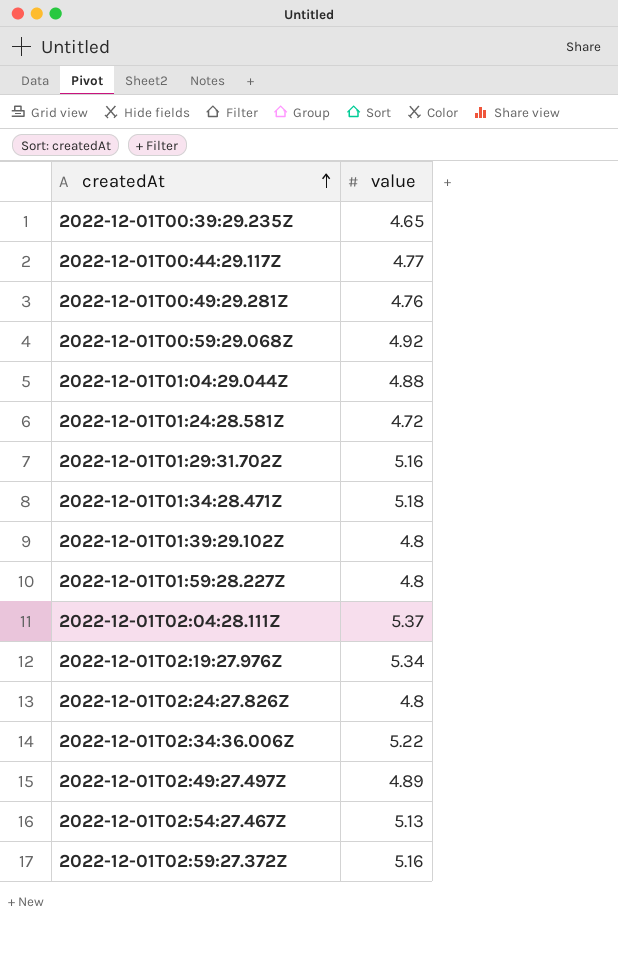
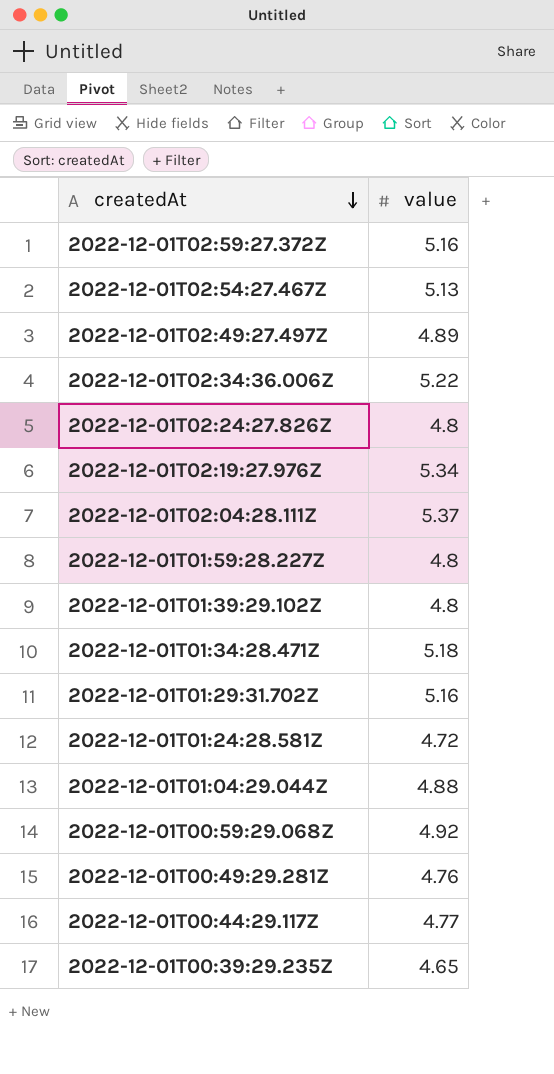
row order: createdAt ascending -> createdAt descending

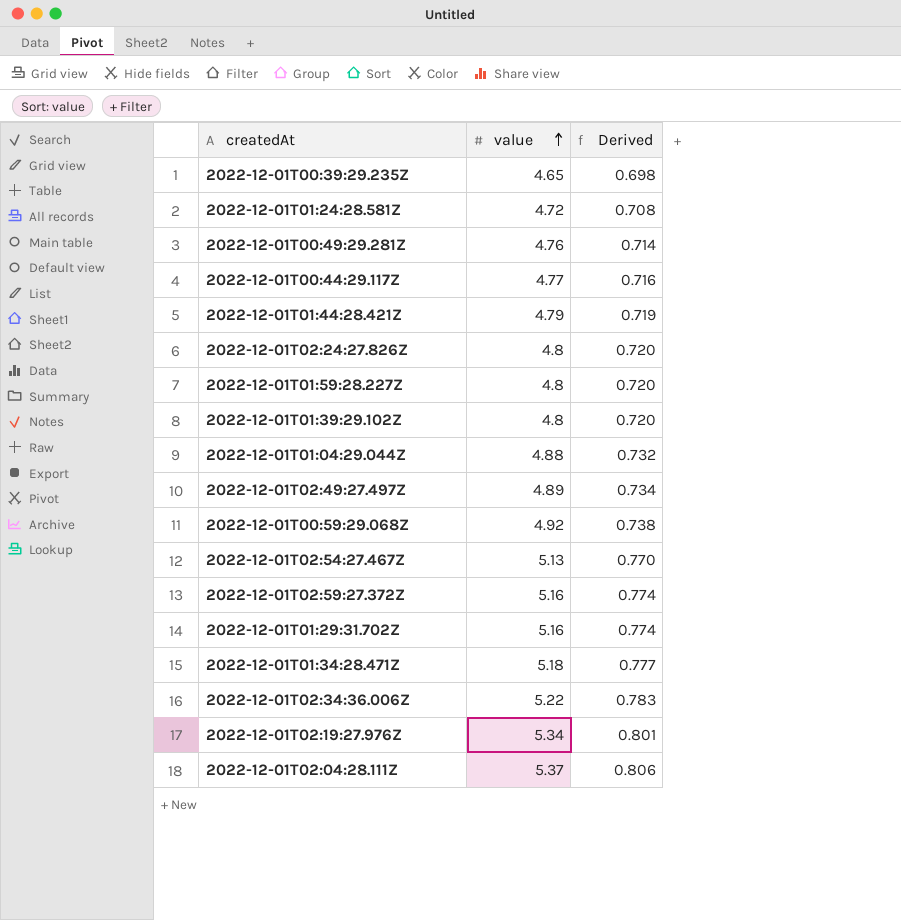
row order: createdAt descending -> value ascending
column Derived | formula: none -> [value] * 0.15
row 2022-12-01T01:44:28.421Z: none -> 4.79 | 0.719

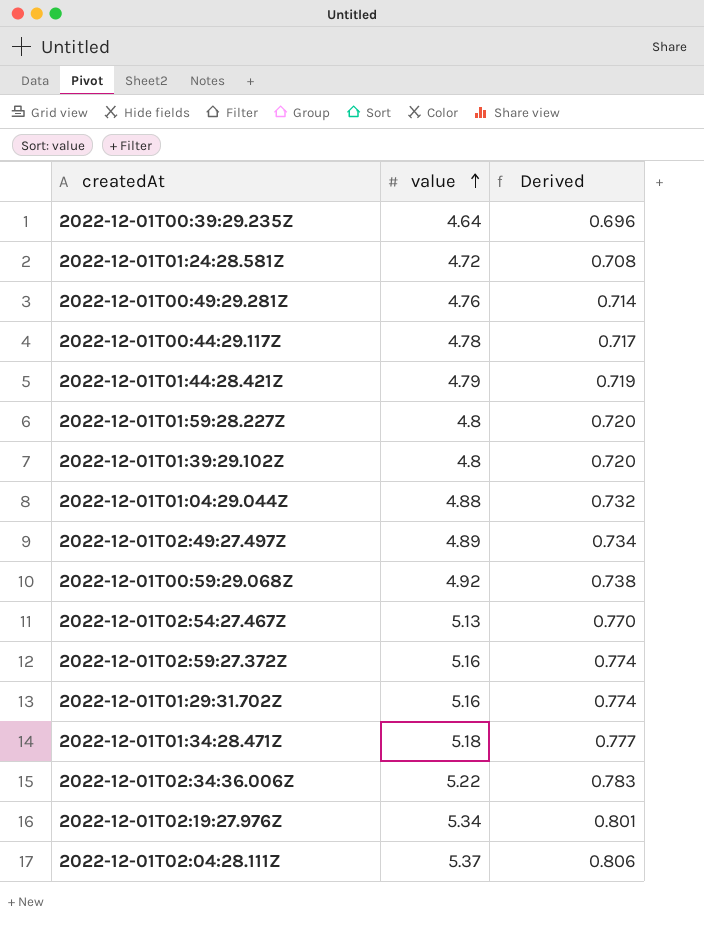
row 2022-12-01T02:24:27.826Z: 4.8 | 0.720 -> none
2022-12-01T00:39:29.235Z | value: 4.65 -> 4.64
2022-12-01T00:39:29.235Z | Derived: 0.698 -> 0.696
2022-12-01T00:44:29.117Z | value: 4.77 -> 4.78
2022-12-01T00:44:29.117Z | Derived: 0.716 -> 0.717

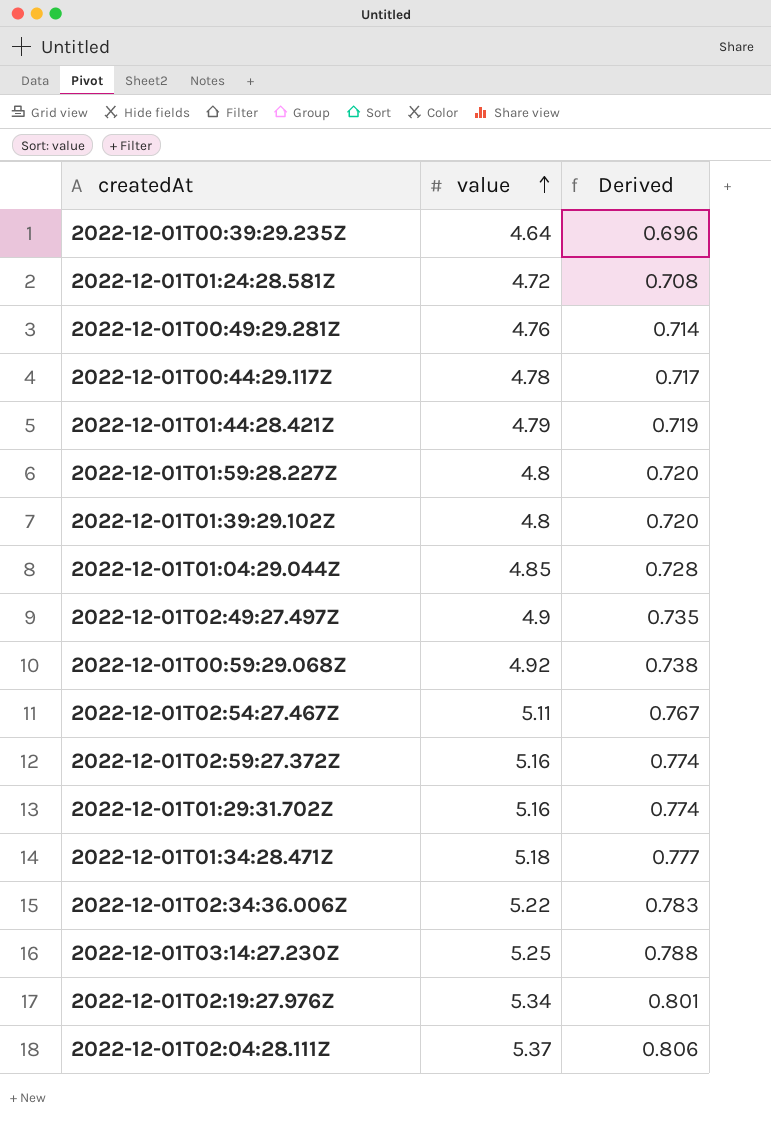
2022-12-01T01:04:29.044Z | value: 4.88 -> 4.85
2022-12-01T01:04:29.044Z | Derived: 0.732 -> 0.728
2022-12-01T02:49:27.497Z | value: 4.89 -> 4.9
2022-12-01T02:49:27.497Z | Derived: 0.734 -> 0.735
2022-12-01T02:54:27.467Z | value: 5.13 -> 5.11
2022-12-01T02:54:27.467Z | Derived: 0.770 -> 0.767
row 2022-12-01T03:14:27.230Z: none -> 5.25 | 0.788

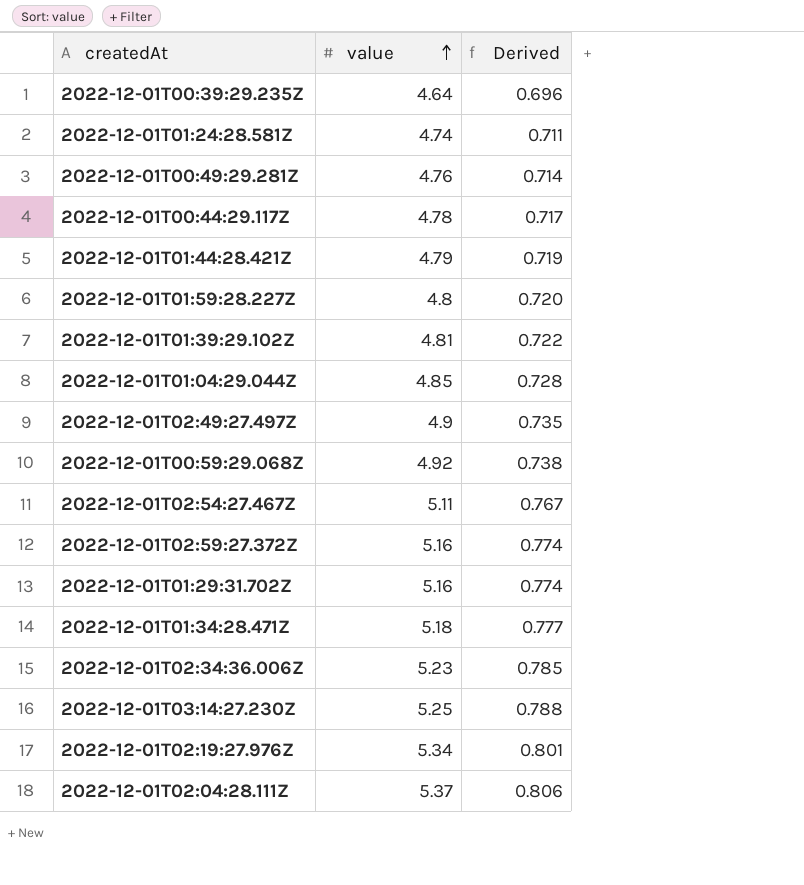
2022-12-01T01:24:28.581Z | value: 4.72 -> 4.74
2022-12-01T01:24:28.581Z | Derived: 0.708 -> 0.711
2022-12-01T01:39:29.102Z | value: 4.8 -> 4.81
2022-12-01T01:39:29.102Z | Derived: 0.720 -> 0.722
2022-12-01T02:34:36.006Z | value: 5.22 -> 5.23
2022-12-01T02:34:36.006Z | Derived: 0.783 -> 0.785

